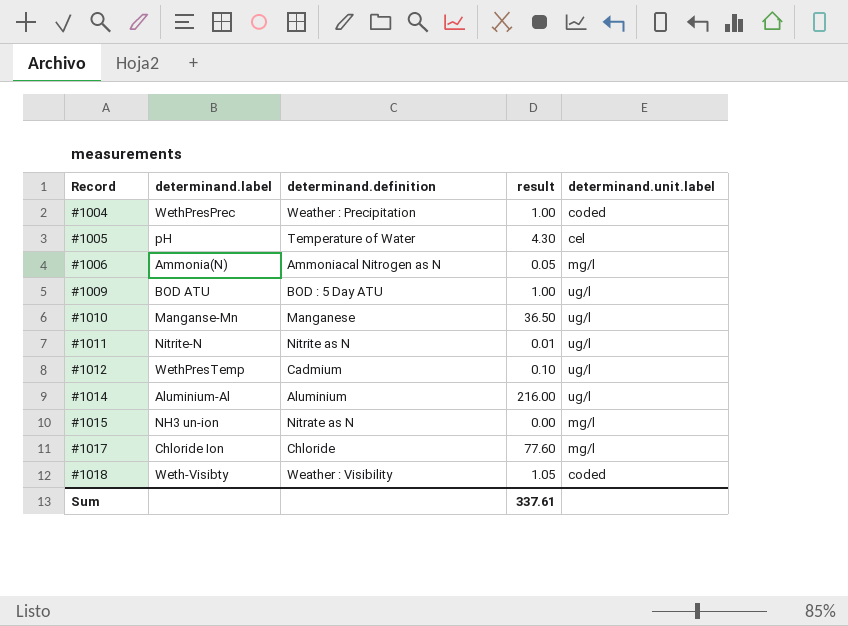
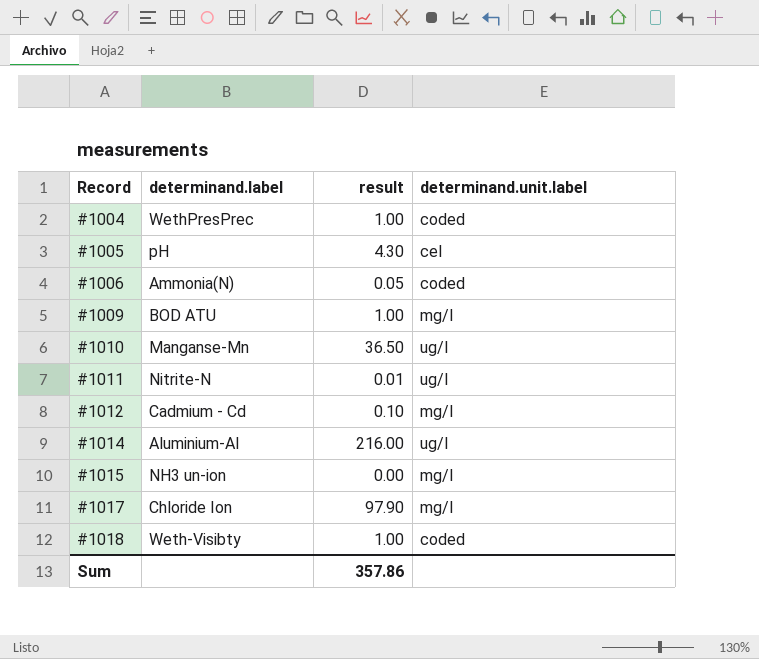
column determinand.definition | position: 3 -> none
#1006 | determinand.unit.label: mg/l -> coded
#1009 | determinand.unit.label: ug/l -> mg/l
#1012 | determinand.label: WethPresTemp -> Cadmium - Cd
#1012 | determinand.unit.label: ug/l -> mg/l
#1017 | result: 77.60 -> 97.90
#1018 | result: 1.05 -> 1.00
Sum | result: 337.61 -> 357.86

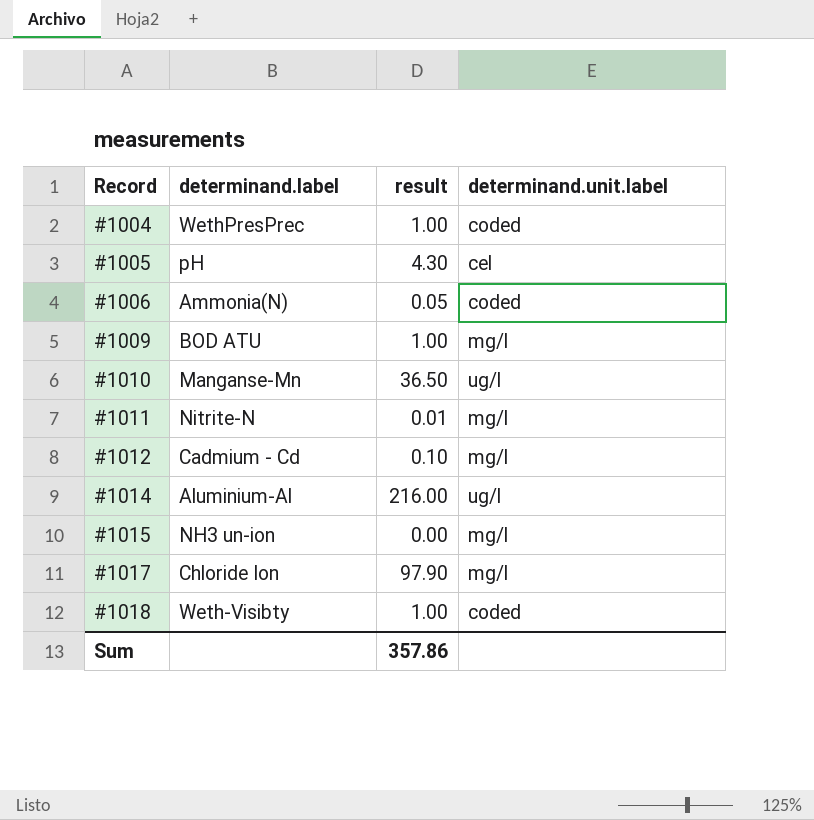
#1011 | determinand.unit.label: ug/l -> mg/l

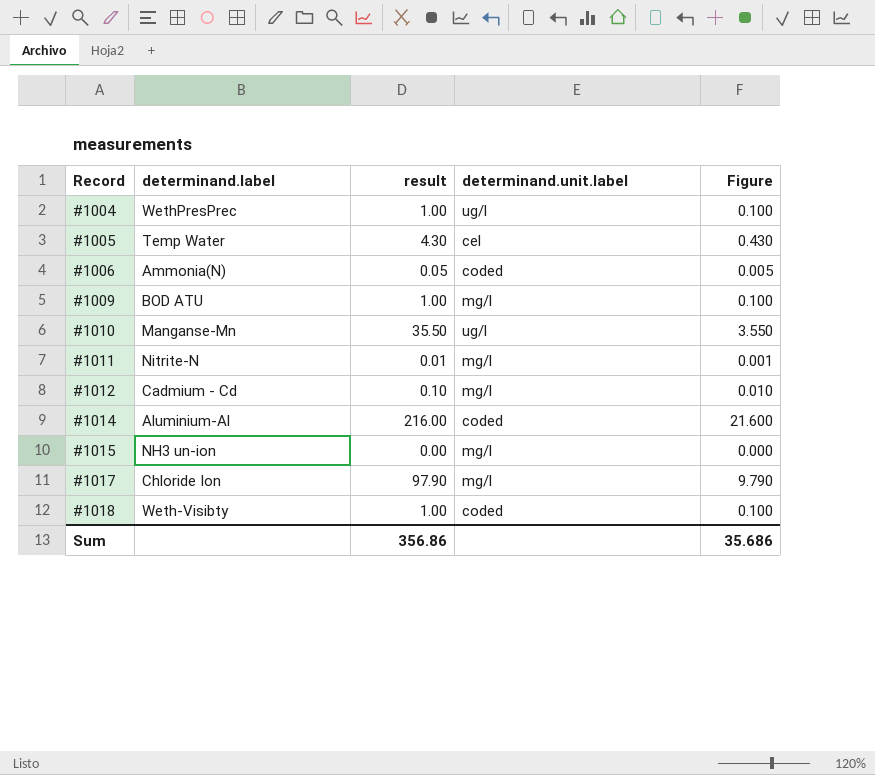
column Figure | formula: none -> [result] * 0.1
#1004 | determinand.unit.label: coded -> ug/l
#1005 | determinand.label: pH -> Temp Water
#1010 | result: 36.50 -> 35.50
#1014 | determinand.unit.label: ug/l -> coded
Sum | result: 357.86 -> 356.86

